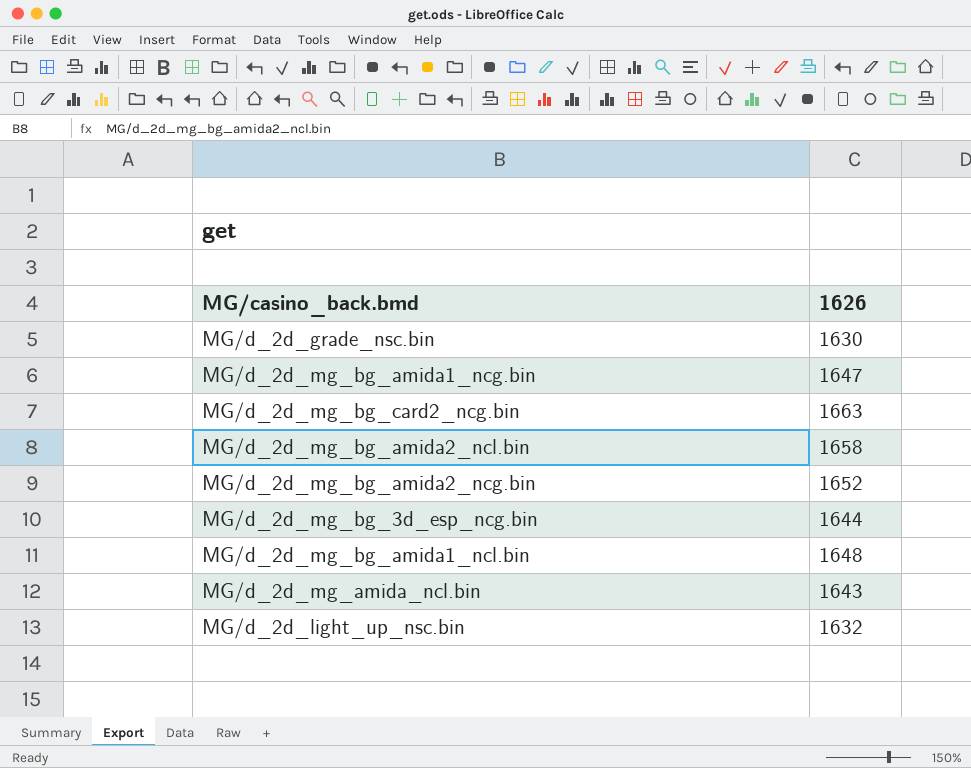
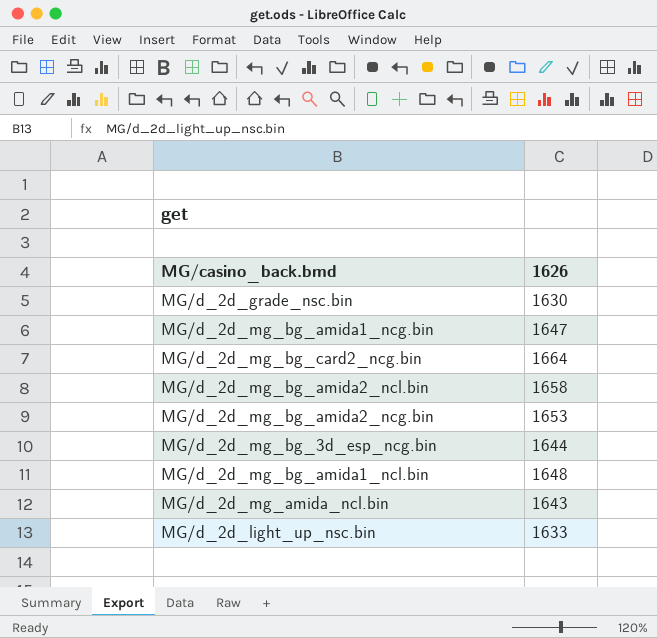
MG/d_2d_mg_bg_card2_ncg.bin | 1626: 1663 -> 1664
MG/d_2d_mg_bg_amida2_ncg.bin | 1626: 1652 -> 1653
MG/d_2d_light_up_nsc.bin | 1626: 1632 -> 1633

